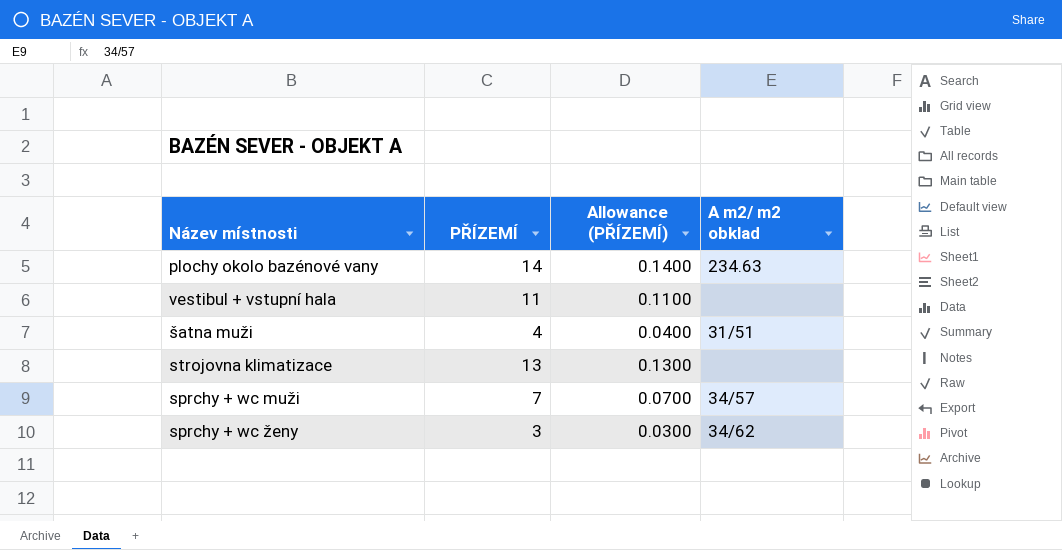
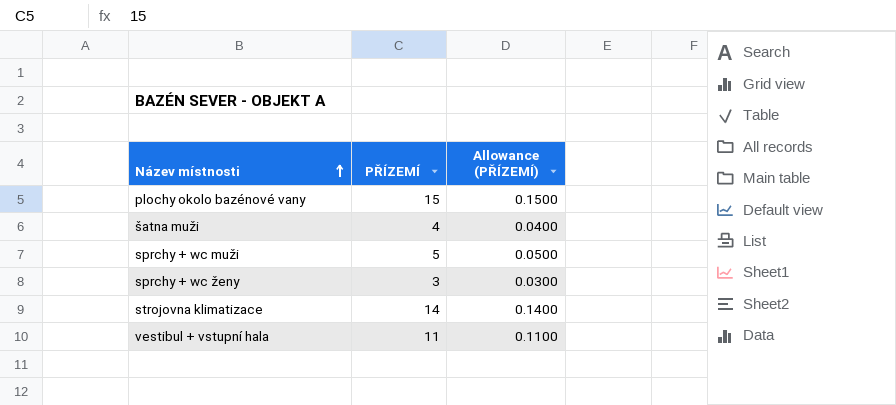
row order: none -> Název místnosti ascending
column A m2/ m2 obklad | position: 4 -> none
plochy okolo bazénové vany | PŘÍZEMÍ: 14 -> 15
plochy okolo bazénové vany | Allowance (PŘÍZEMÍ): 0.1400 -> 0.1500
sprchy + wc muži | PŘÍZEMÍ: 7 -> 5
sprchy + wc muži | Allowance (PŘÍZEMÍ): 0.0700 -> 0.0500
strojovna klimatizace | PŘÍZEMÍ: 13 -> 14
strojovna klimatizace | Allowance (PŘÍZEMÍ): 0.1300 -> 0.1400

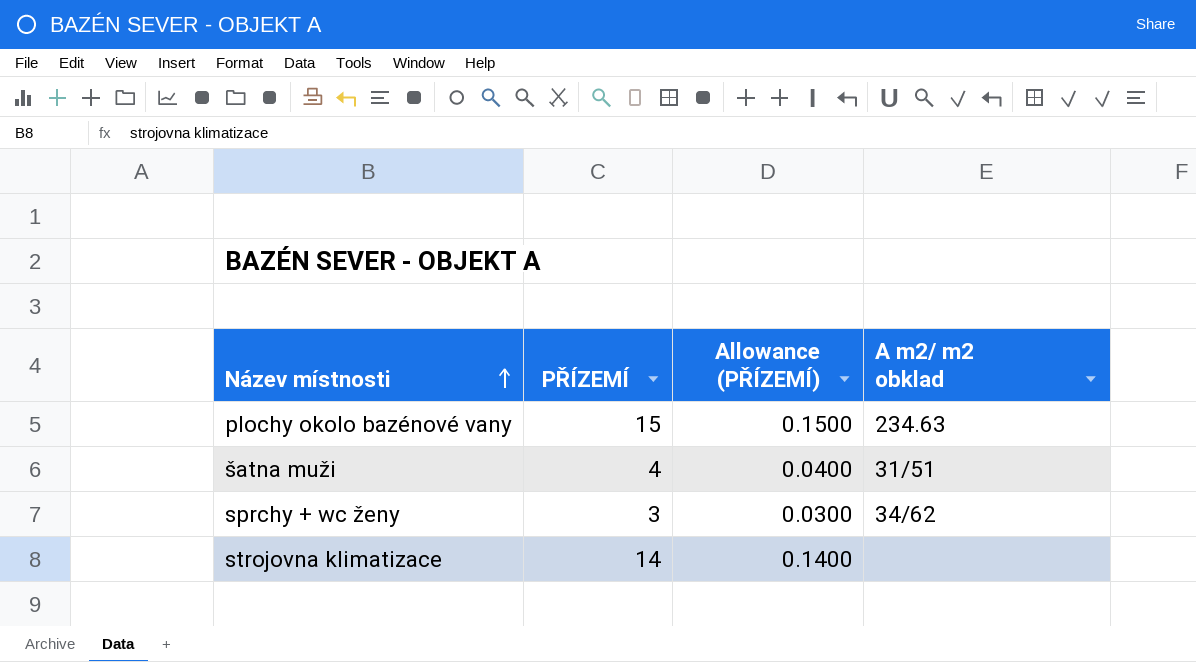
column A m2/ m2 obklad | position: none -> 4
row sprchy + wc muži: 5 | 0.0500 -> none
row vestibul + vstupní hala: 11 | 0.1100 -> none

